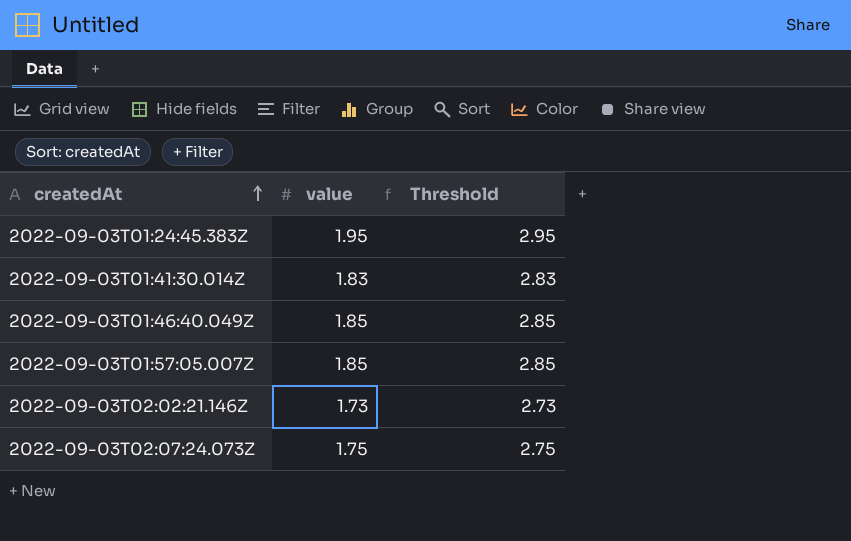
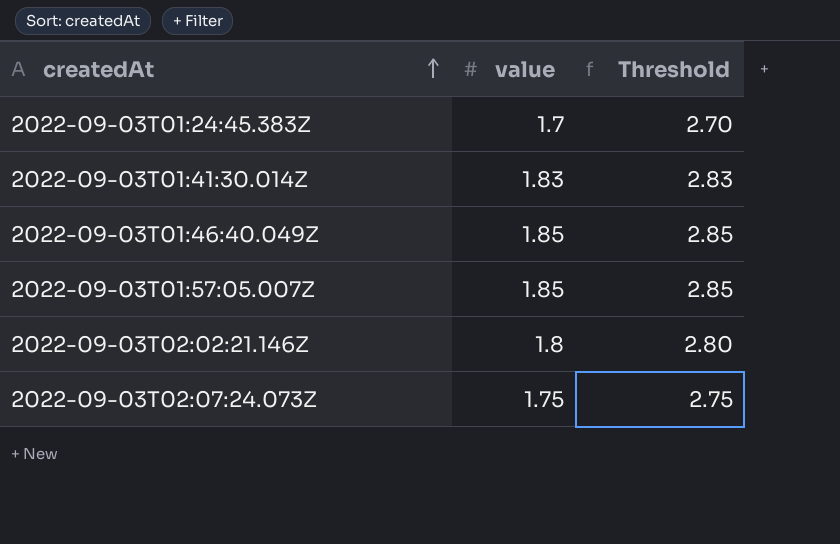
2022-09-03T01:24:45.383Z | value: 1.95 -> 1.7
2022-09-03T01:24:45.383Z | Threshold: 2.95 -> 2.70
2022-09-03T02:02:21.146Z | value: 1.73 -> 1.8
2022-09-03T02:02:21.146Z | Threshold: 2.73 -> 2.80

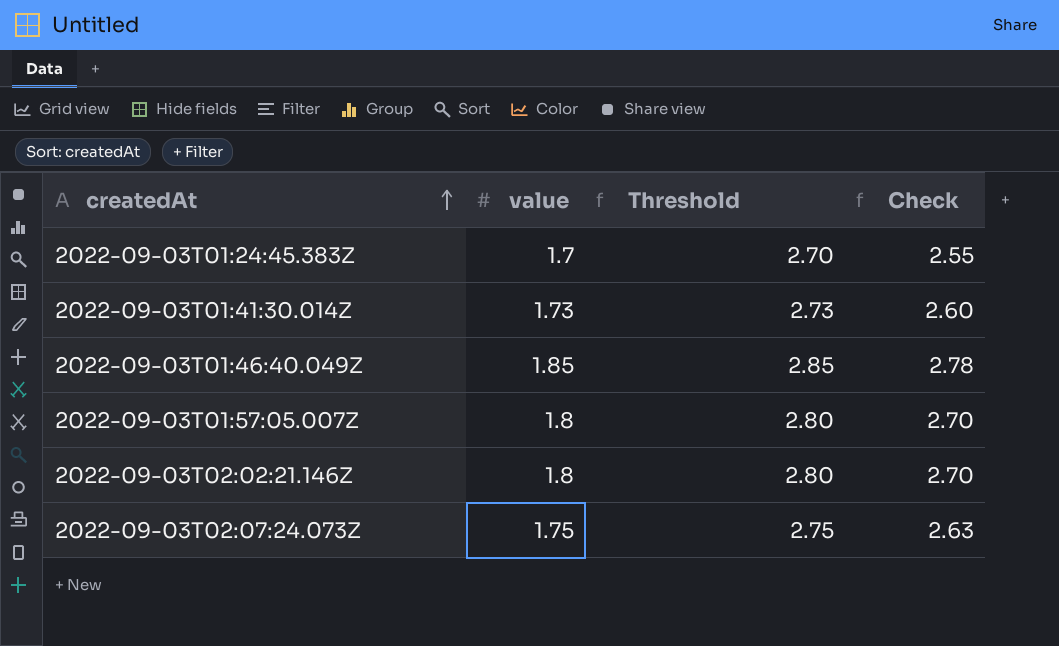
column Check | formula: none -> [value] * 1.5
2022-09-03T01:41:30.014Z | value: 1.83 -> 1.73
2022-09-03T01:41:30.014Z | Threshold: 2.83 -> 2.73
2022-09-03T01:57:05.007Z | value: 1.85 -> 1.8
2022-09-03T01:57:05.007Z | Threshold: 2.85 -> 2.80

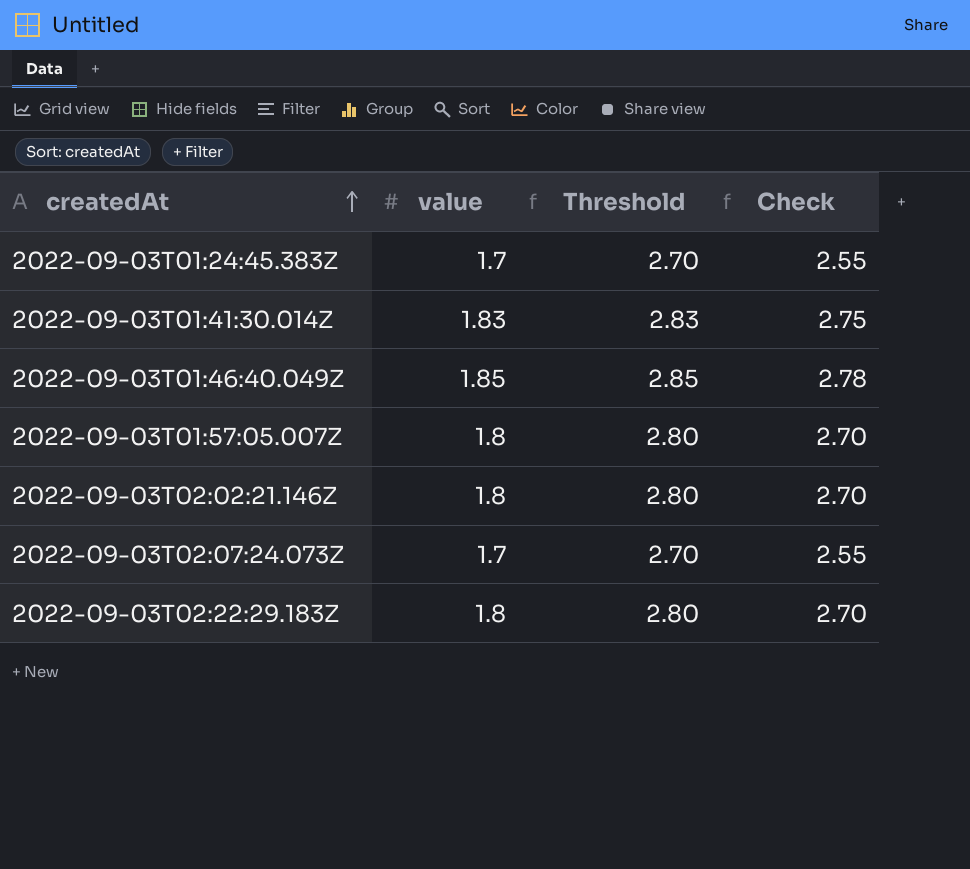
2022-09-03T01:41:30.014Z | value: 1.73 -> 1.83
2022-09-03T01:41:30.014Z | Threshold: 2.73 -> 2.83
2022-09-03T01:41:30.014Z | Check: 2.60 -> 2.75
2022-09-03T02:07:24.073Z | value: 1.75 -> 1.7
2022-09-03T02:07:24.073Z | Threshold: 2.75 -> 2.70
2022-09-03T02:07:24.073Z | Check: 2.63 -> 2.55
row 2022-09-03T02:22:29.183Z: none -> 1.8 | 2.80 | 2.70

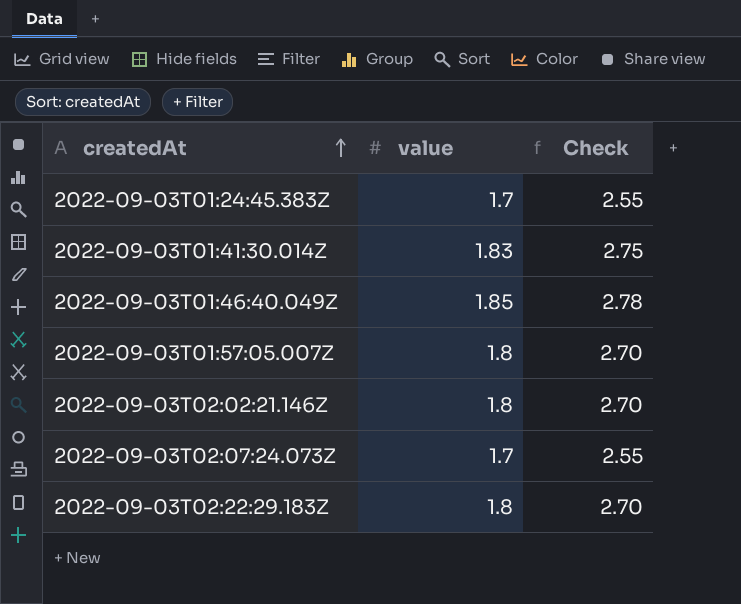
column Threshold | formula: [value] + 1 -> none

